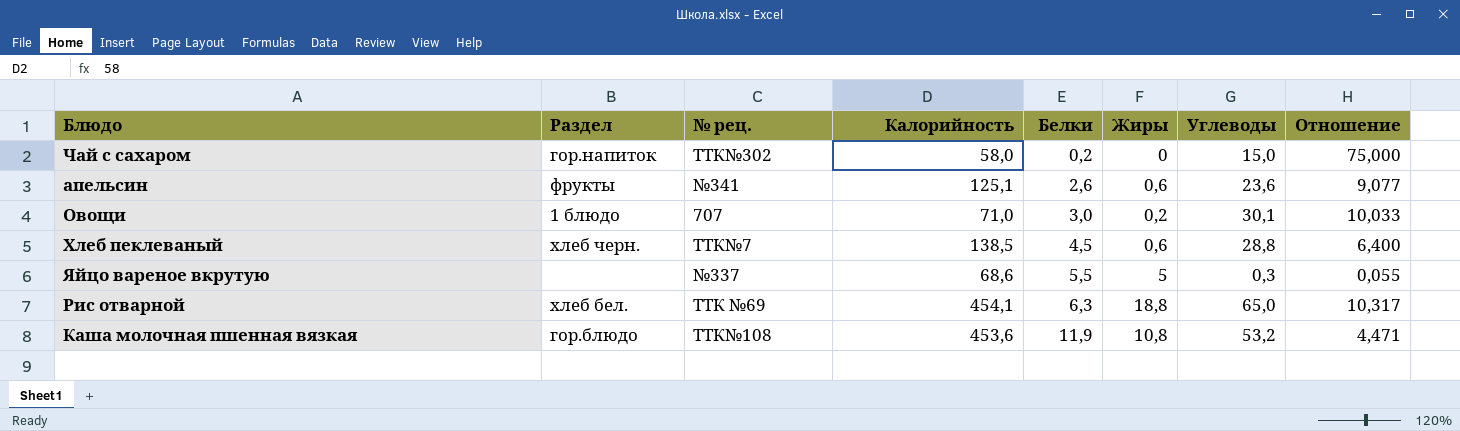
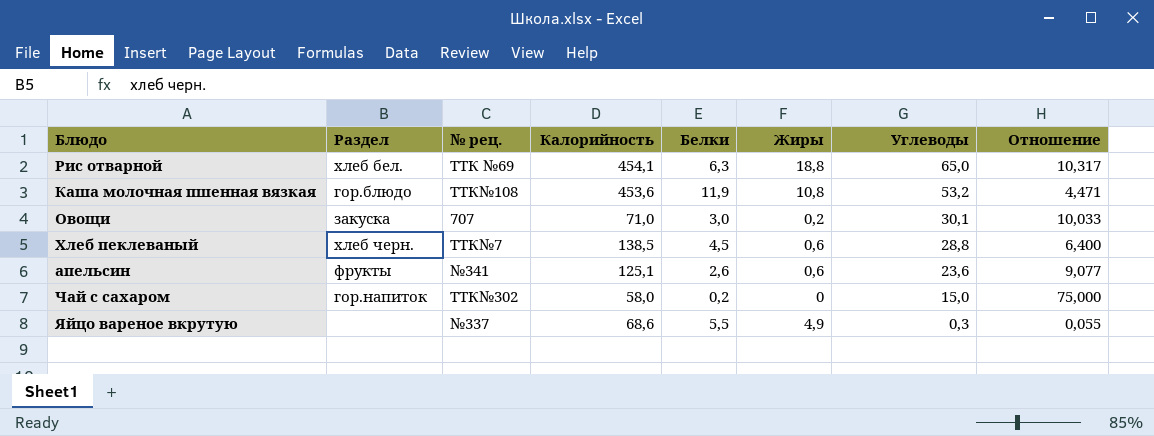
row order: Белки ascending -> Углеводы descending
Овощи | Раздел: 1 блюдо -> закуска
Яйцо вареное вкрутую | Жиры: 5 -> 4,9

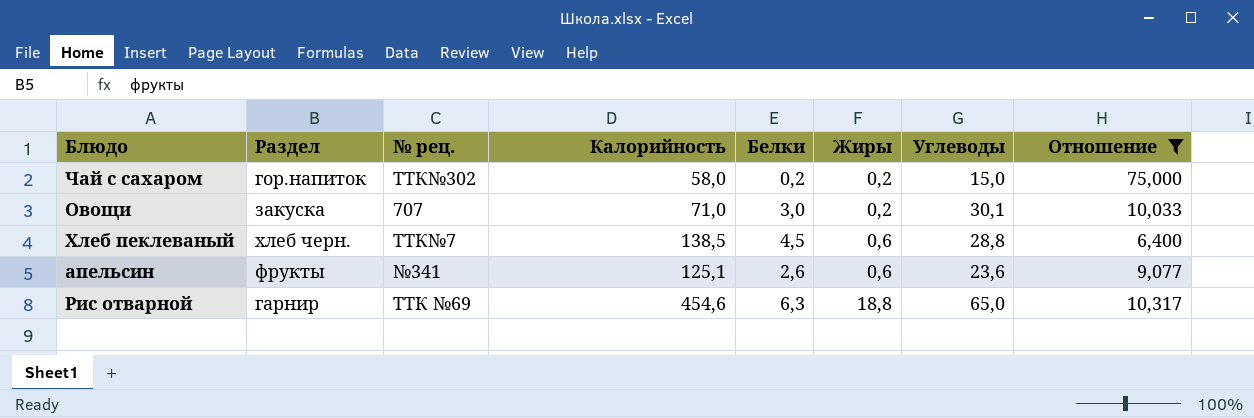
filter: none -> Отношение >= 6,400
row order: Углеводы descending -> Жиры ascending
Чай с сахаром | Жиры: 0 -> 0,2
Рис отварной | Раздел: хлеб бел. -> гарнир
Рис отварной | Калорийность: 454,1 -> 454,6

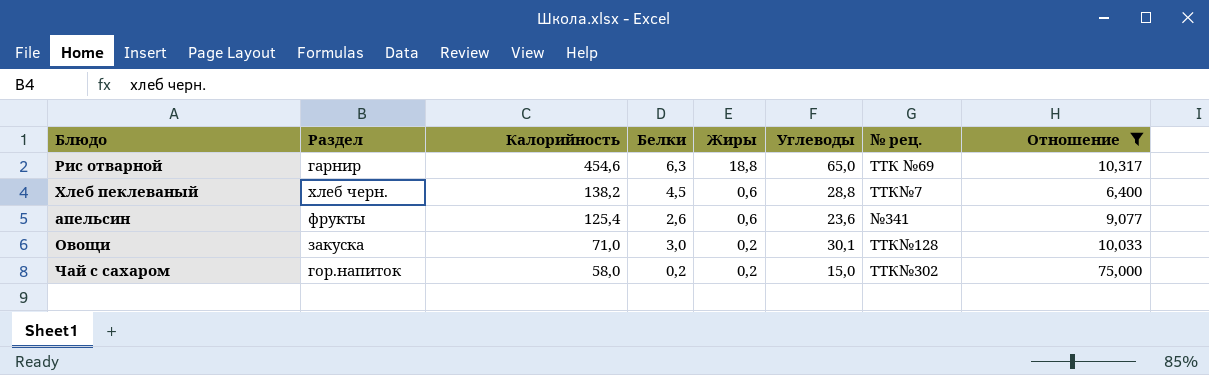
row order: Жиры ascending -> Калорийность descending
column № рец. | position: 3 -> 7
Хлеб пеклеваный | Калорийность: 138,5 -> 138,2
апельсин | Калорийность: 125,1 -> 125,4
Овощи | № рец.: 707 -> ТТК№128

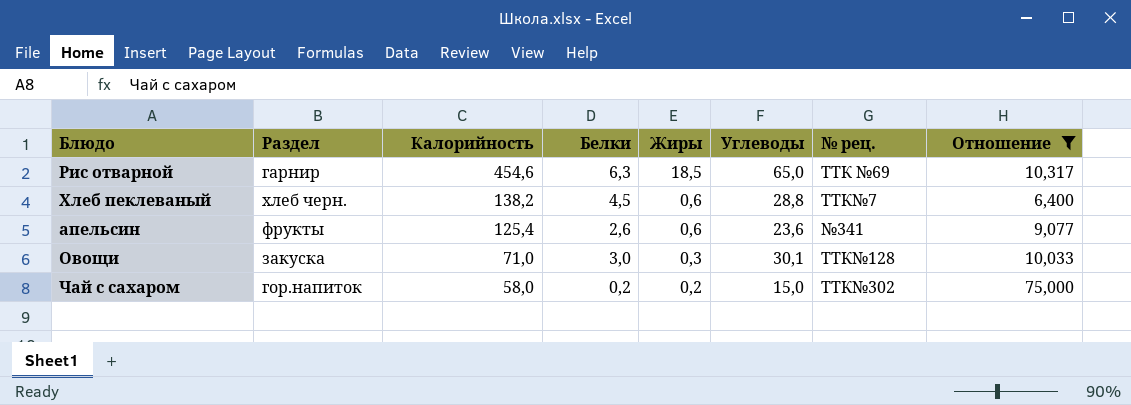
Рис отварной | Жиры: 18,8 -> 18,5
Овощи | Жиры: 0,2 -> 0,3

